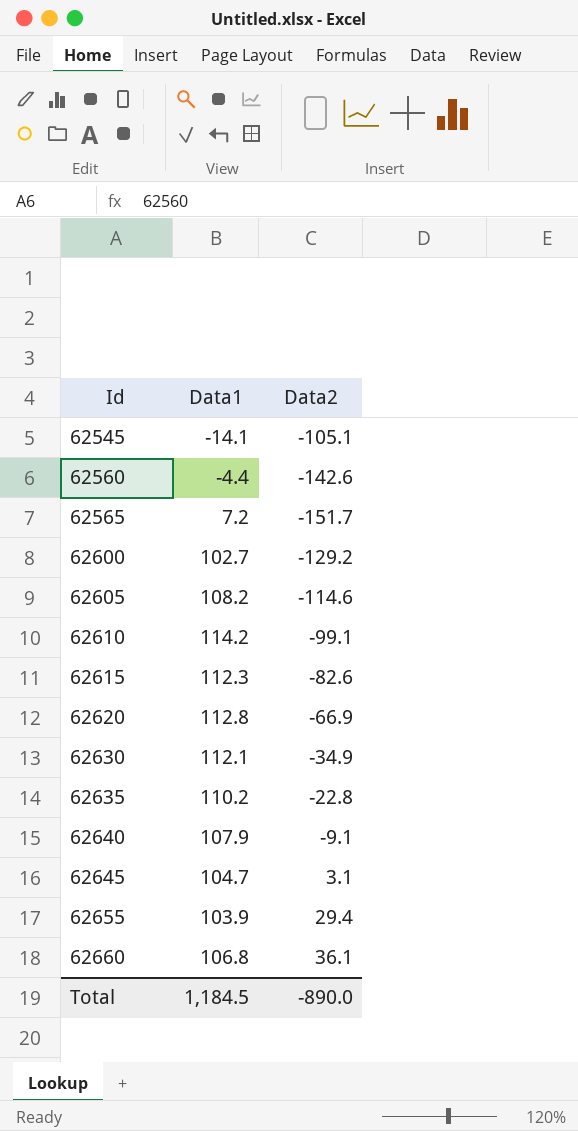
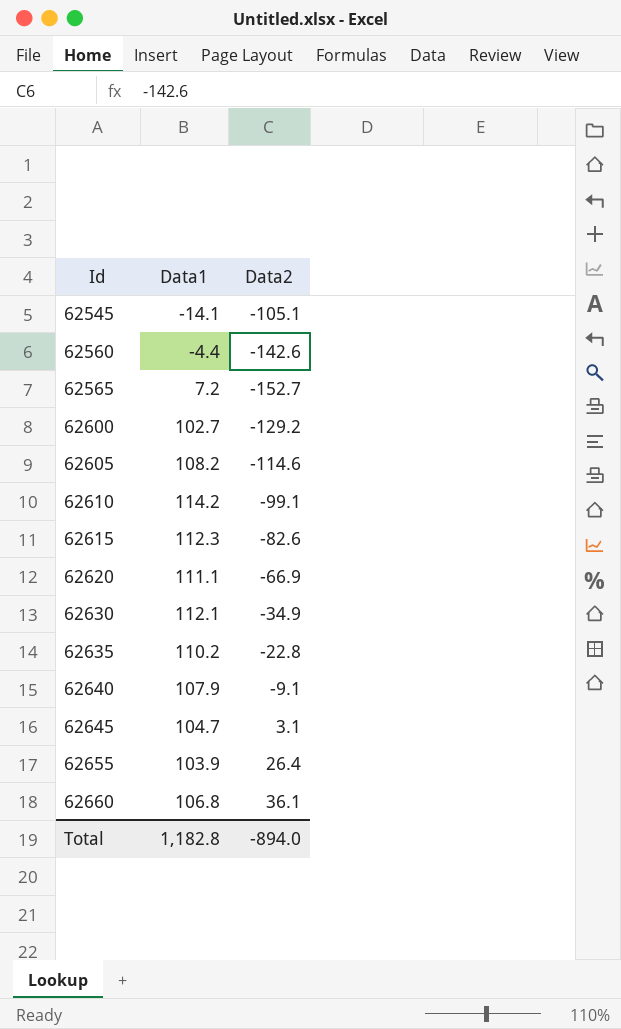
62565 | Data2: -151.7 -> -152.7
62620 | Data1: 112.8 -> 111.1
62655 | Data2: 29.4 -> 26.4
Total | Data1: 1,184.5 -> 1,182.8
Total | Data2: -890.0 -> -894.0

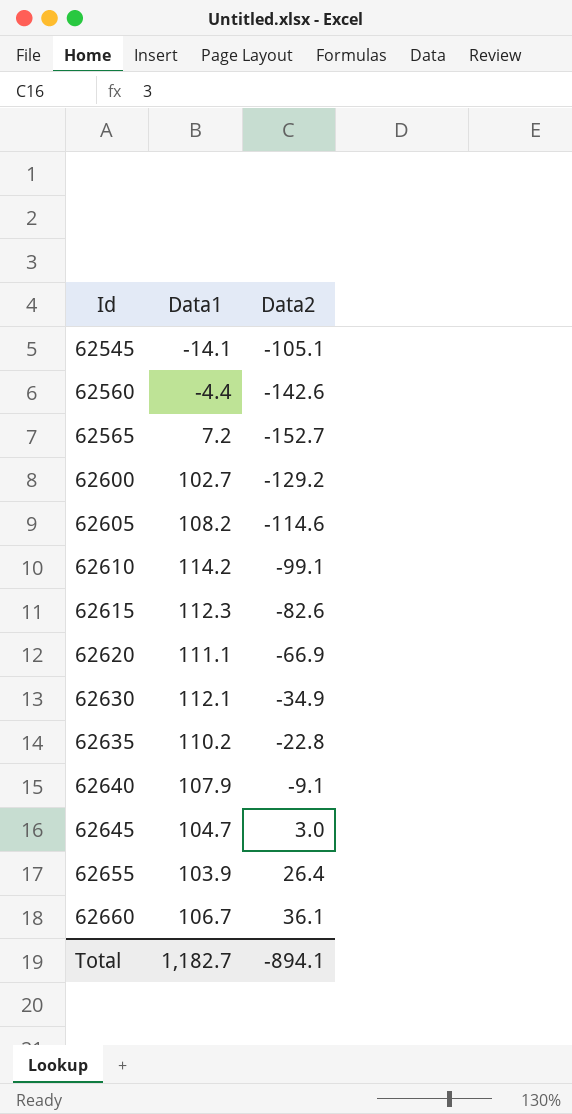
62645 | Data2: 3.1 -> 3.0
62660 | Data1: 106.8 -> 106.7
Total | Data1: 1,182.8 -> 1,182.7
Total | Data2: -894.0 -> -894.1

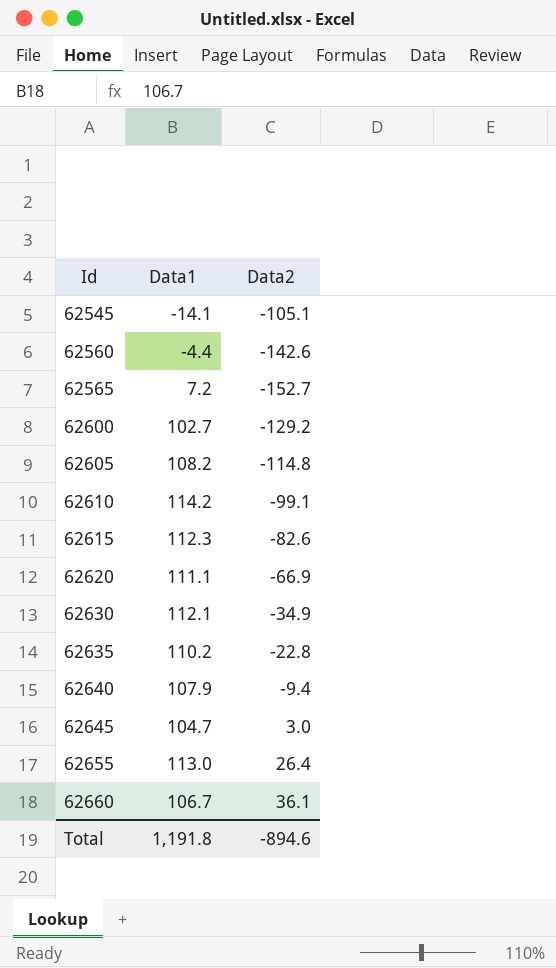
62605 | Data2: -114.6 -> -114.8
62640 | Data2: -9.1 -> -9.4
62655 | Data1: 103.9 -> 113.0
Total | Data1: 1,182.7 -> 1,191.8
Total | Data2: -894.1 -> -894.6

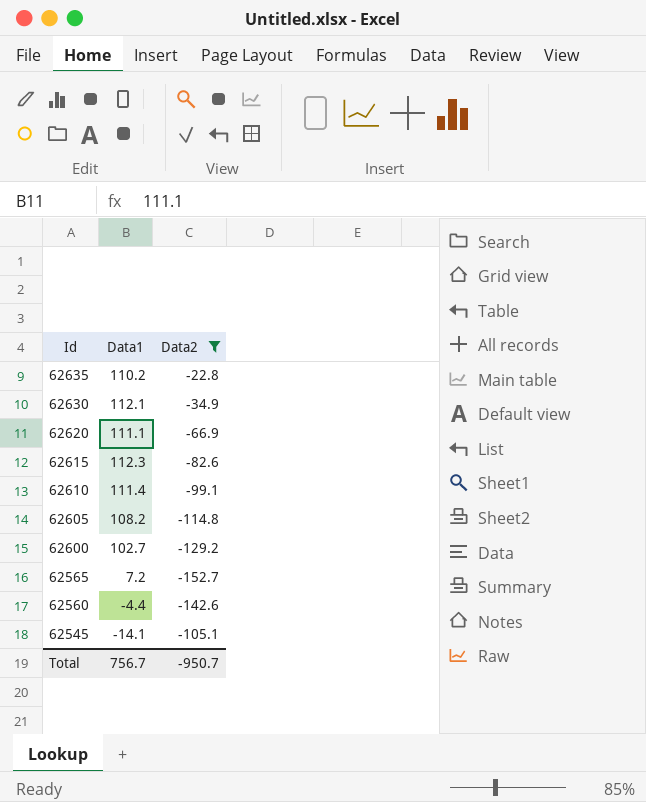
filter: none -> Data2 <= -22.8
row order: Id ascending -> Id descending
62610 | Data1: 114.2 -> 111.4
Total | Data1: 1,191.8 -> 756.7
Total | Data2: -894.6 -> -950.7

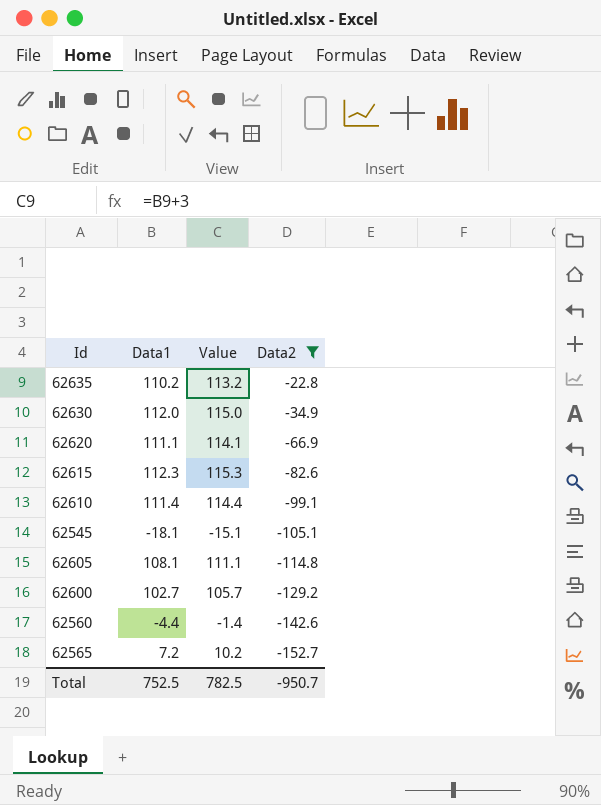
row order: Id descending -> Data2 descending
column Value | formula: none -> [Data1] + 3
62630 | Data1: 112.1 -> 112.0
62545 | Data1: -14.1 -> -18.1
62605 | Data1: 108.2 -> 108.1
Total | Data1: 756.7 -> 752.5

